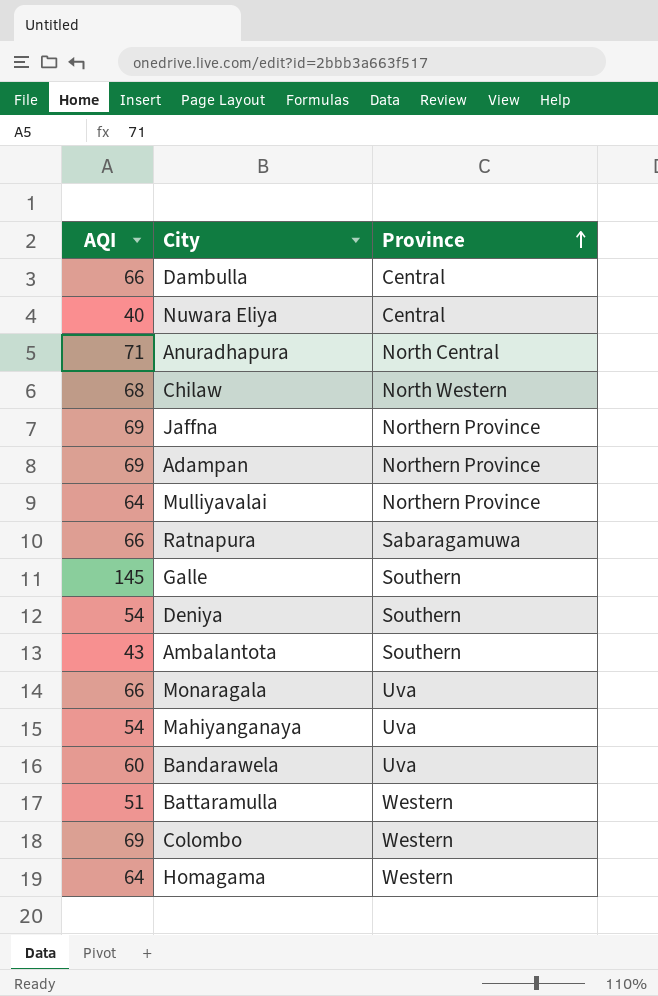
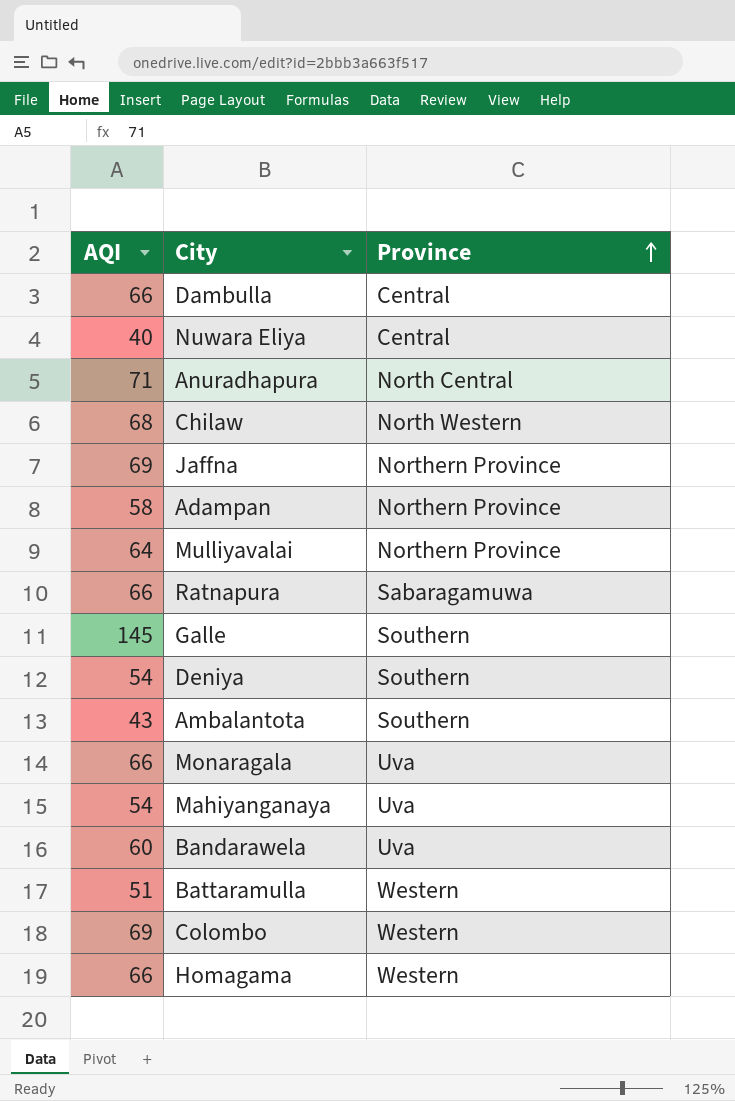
Adampan | AQI: 69 -> 58
Homagama | AQI: 64 -> 66

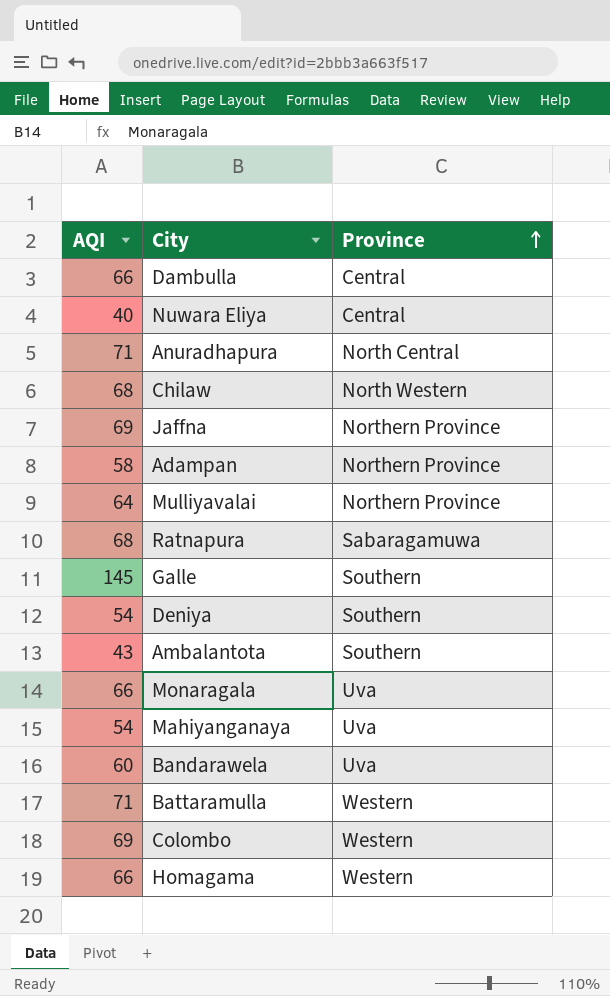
Ratnapura | AQI: 66 -> 68
Battaramulla | AQI: 51 -> 71

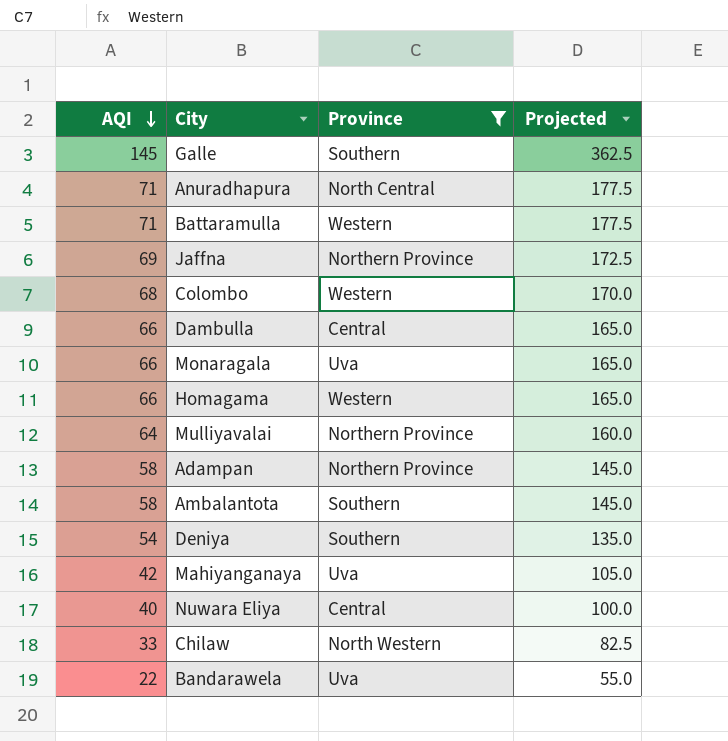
filter: none -> Province != Sabaragamuwa
row order: Province ascending -> AQI descending
column Projected | formula: none -> [AQI] * 2.5
Colombo | AQI: 69 -> 68
Ambalantota | AQI: 43 -> 58
Mahiyanganaya | AQI: 54 -> 42
Chilaw | AQI: 68 -> 33
Bandarawela | AQI: 60 -> 22

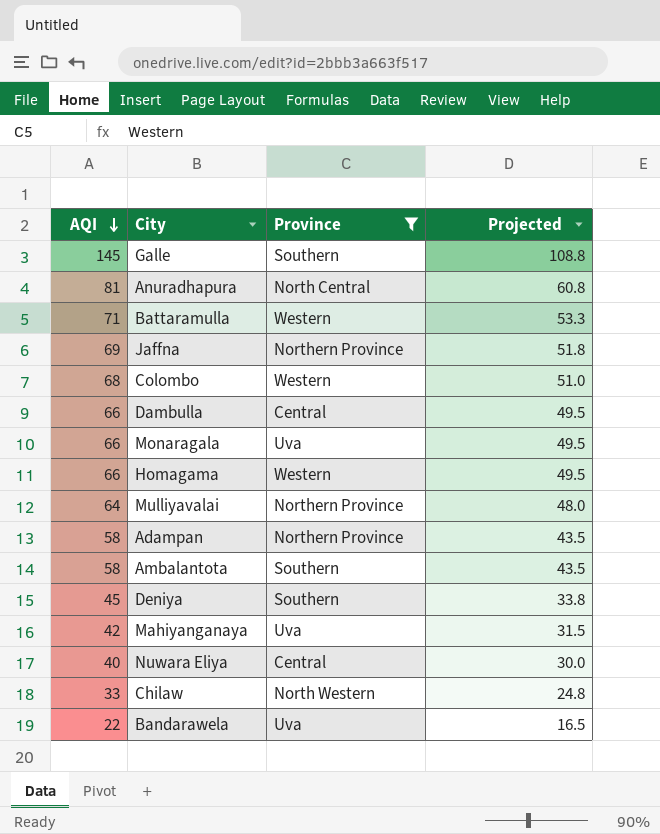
column Projected | formula: [AQI] * 2.5 -> [AQI] * 0.75
Anuradhapura | AQI: 71 -> 81
Deniya | AQI: 54 -> 45

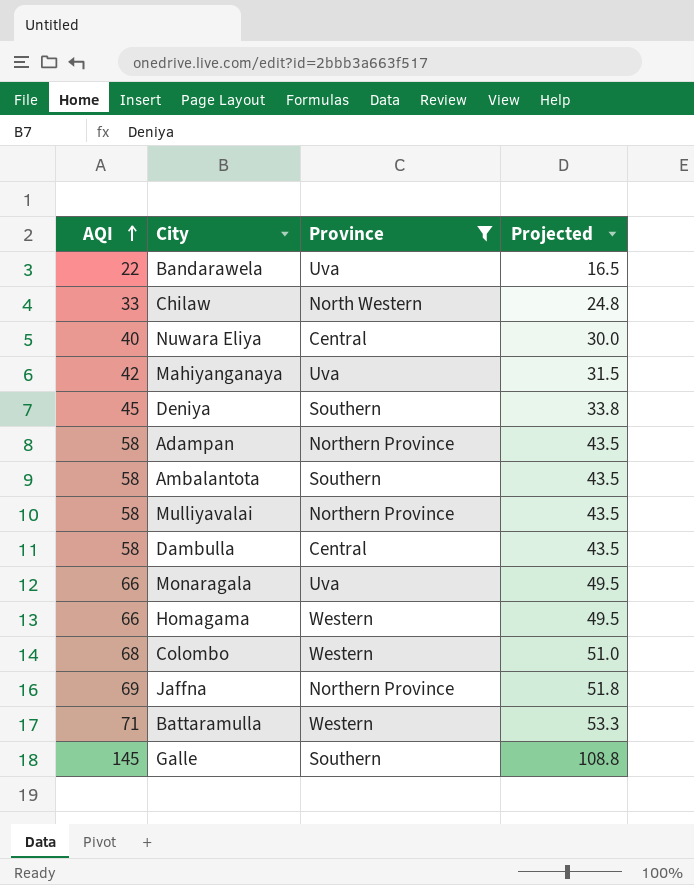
row order: AQI descending -> AQI ascending
row Anuradhapura: 81 | North Central | 60.8 -> none
Mulliyavalai | AQI: 64 -> 58
Mulliyavalai | Projected: 48.0 -> 43.5
Dambulla | AQI: 66 -> 58
Dambulla | Projected: 49.5 -> 43.5

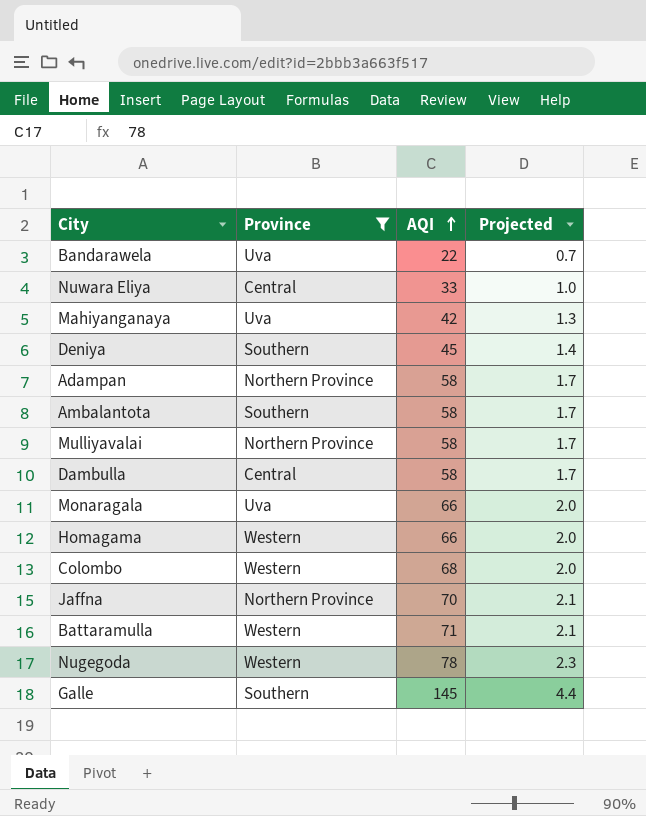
column AQI | position: 1 -> 3
column Projected | formula: [AQI] * 0.75 -> [AQI] * 0.03
row Chilaw: 33 | North Western | 24.8 -> none
Nuwara Eliya | AQI: 40 -> 33
Jaffna | AQI: 69 -> 70
row Nugegoda: none -> Western | 78 | 2.3

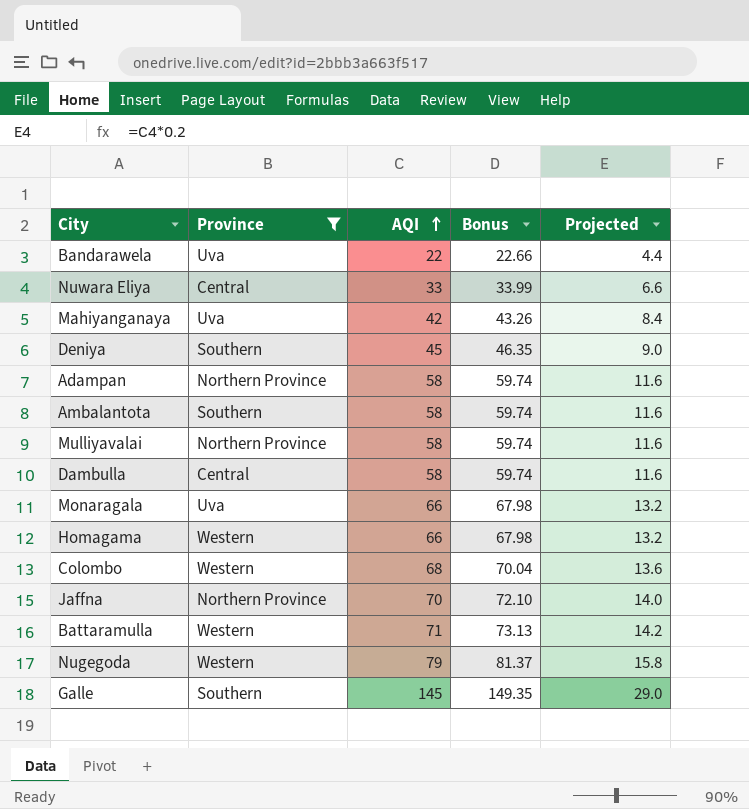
column Bonus | formula: none -> [AQI] * 1.03
column Projected | formula: [AQI] * 0.03 -> [AQI] * 0.2
Nugegoda | AQI: 78 -> 79

